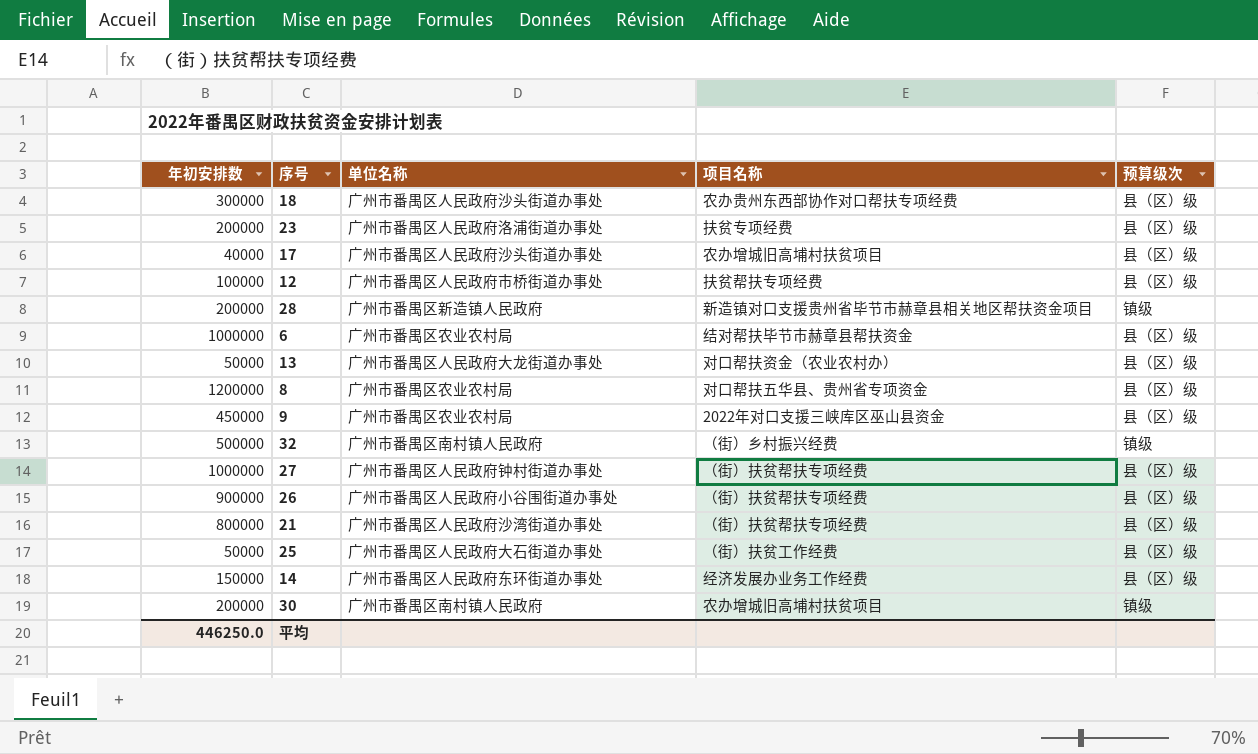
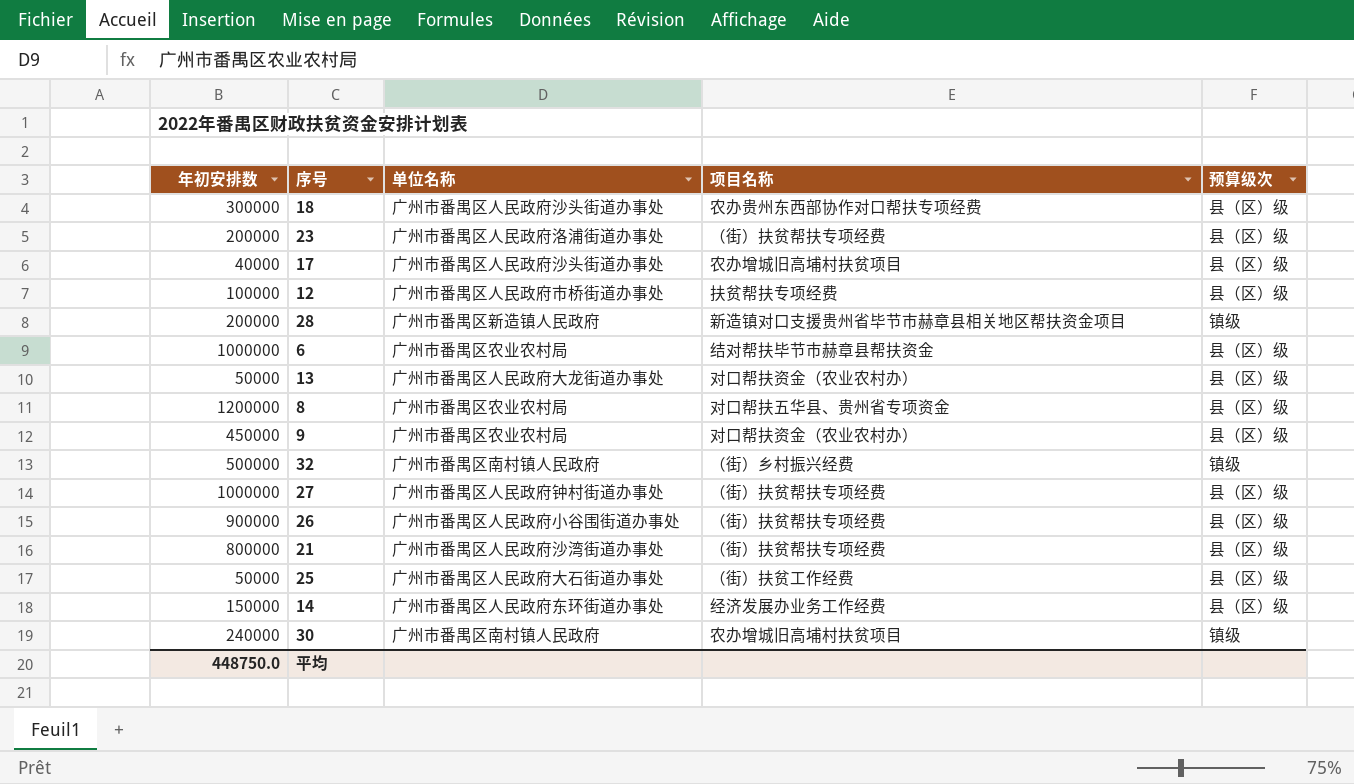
23 | 项目名称: 扶贫专项经费 -> （街）扶贫帮扶专项经费
9 | 项目名称: 2022年对口支援三峡库区巫山县资金 -> 对口帮扶资金（农业农村办）
30 | 年初安排数: 200000 -> 240000
平均 | 年初安排数: 446250.0 -> 448750.0

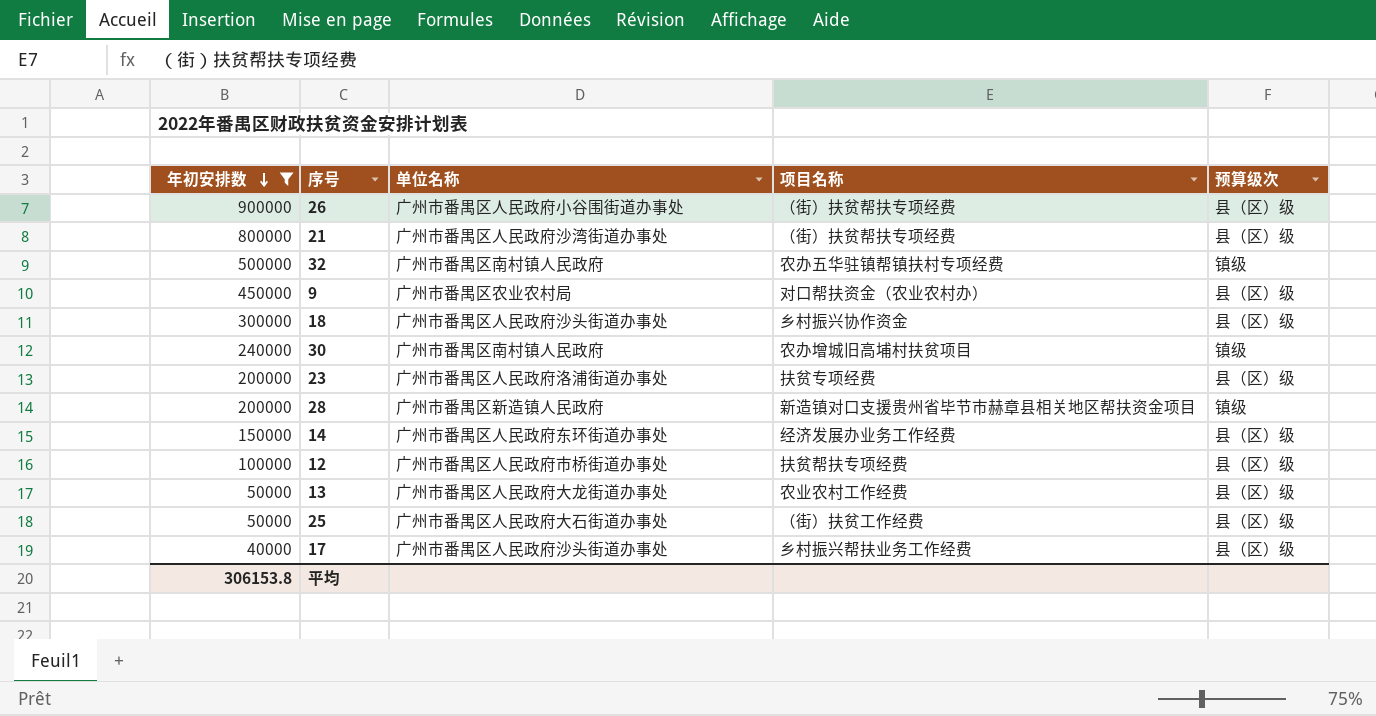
filter: none -> 年初安排数 <= 900000
row order: none -> 年初安排数 descending
32 | 项目名称: （街）乡村振兴经费 -> 农办五华驻镇帮镇扶村专项经费
18 | 项目名称: 农办贵州东西部协作对口帮扶专项经费 -> 乡村振兴协作资金
23 | 项目名称: （街）扶贫帮扶专项经费 -> 扶贫专项经费
13 | 项目名称: 对口帮扶资金（农业农村办） -> 农业农村工作经费
17 | 项目名称: 农办增城旧高埔村扶贫项目 -> 乡村振兴帮扶业务工作经费
平均 | 年初安排数: 448750.0 -> 306153.8

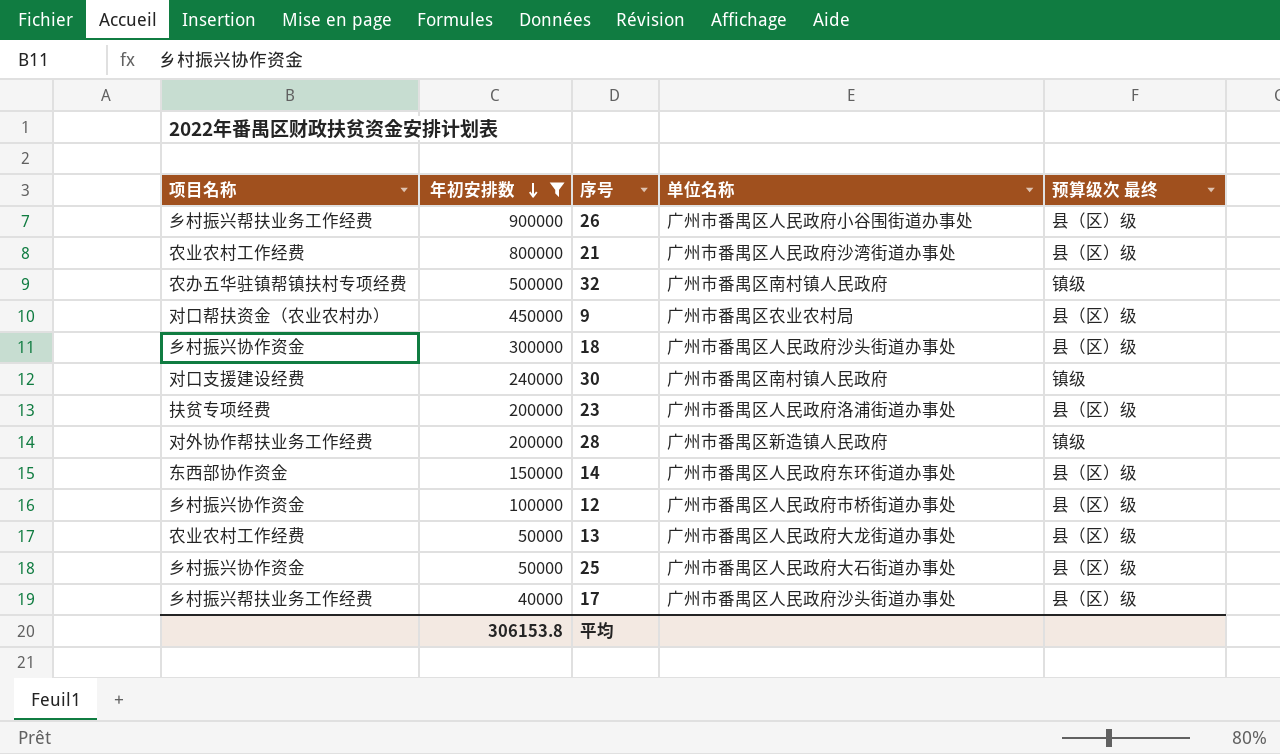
column 项目名称 | position: 4 -> 1
column name: 预算级次 -> 预算级次 最终
26 | 项目名称: （街）扶贫帮扶专项经费 -> 乡村振兴帮扶业务工作经费
21 | 项目名称: （街）扶贫帮扶专项经费 -> 农业农村工作经费
30 | 项目名称: 农办增城旧高埔村扶贫项目 -> 对口支援建设经费
28 | 项目名称: 新造镇对口支援贵州省毕节市赫章县相关地区帮扶资金项目 -> 对外协作帮扶业务工作经费
14 | 项目名称: 经济发展办业务工作经费 -> 东西部协作资金
12 | 项目名称: 扶贫帮扶专项经费 -> 乡村振兴协作资金
25 | 项目名称: （街）扶贫工作经费 -> 乡村振兴协作资金

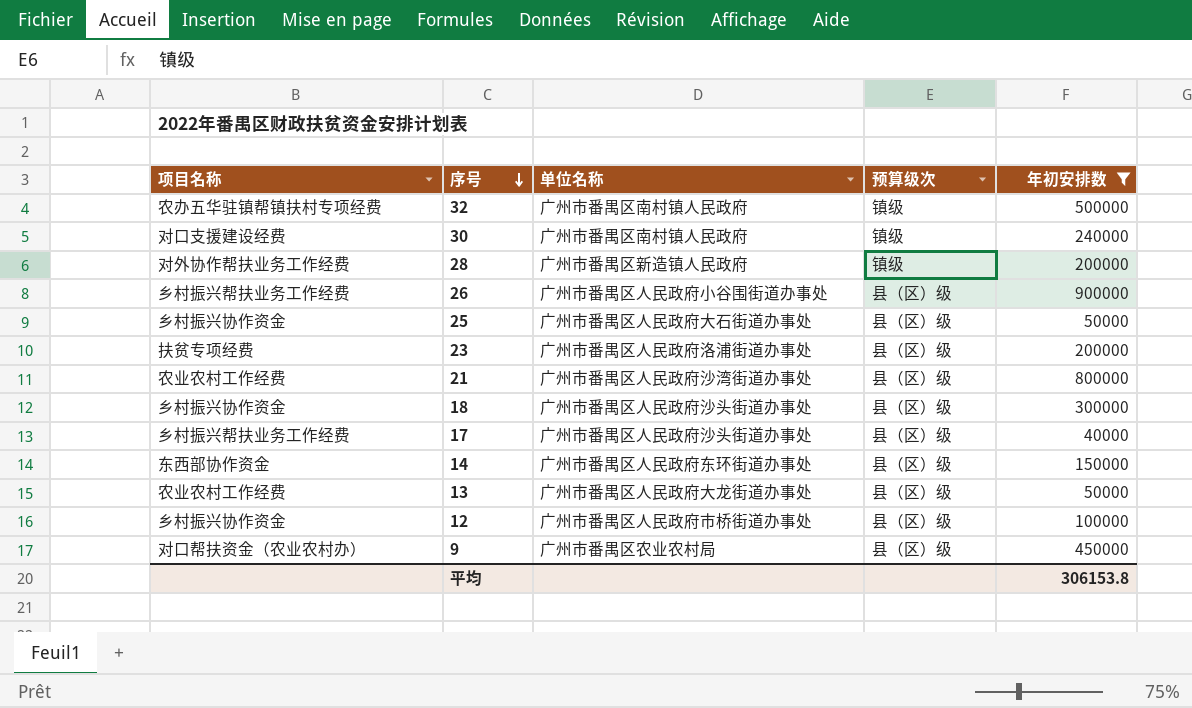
row order: 年初安排数 descending -> 序号 descending
column name: 预算级次 最终 -> 预算级次
column 年初安排数 | position: 2 -> 5

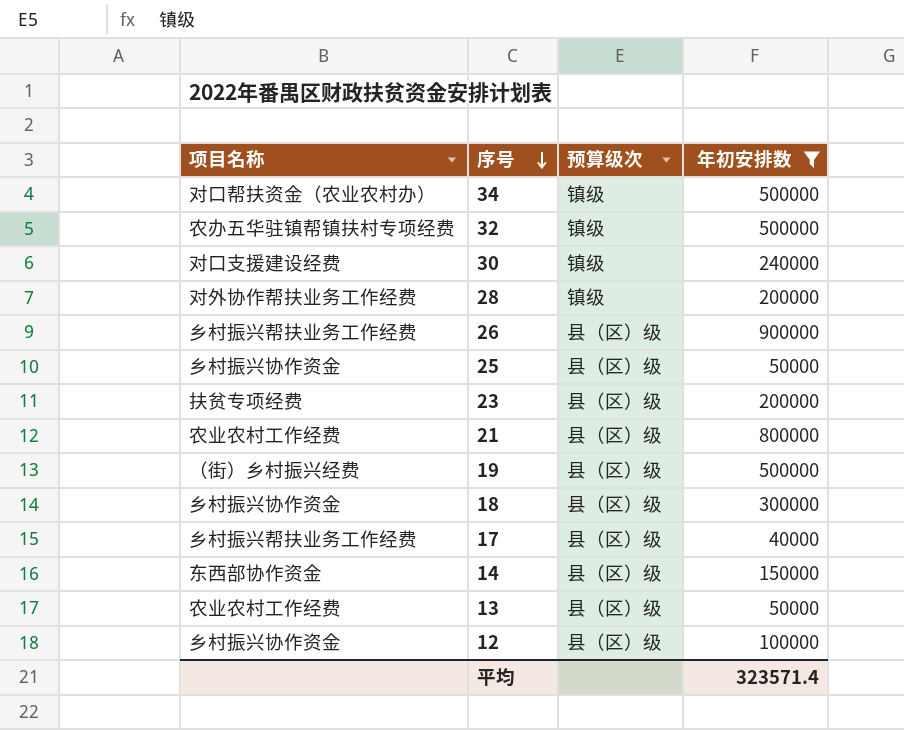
column 单位名称 | position: 3 -> none
row 9: 对口帮扶资金（农业农村办） | 广州市番禺区农业农村局 | 县（区）级 | 450000 -> none
row 34: none -> 对口帮扶资金（农业农村办） | 镇级 | 500000
row 19: none -> （街）乡村振兴经费 | 县（区）级 | 500000
平均 | 年初安排数: 306153.8 -> 323571.4

